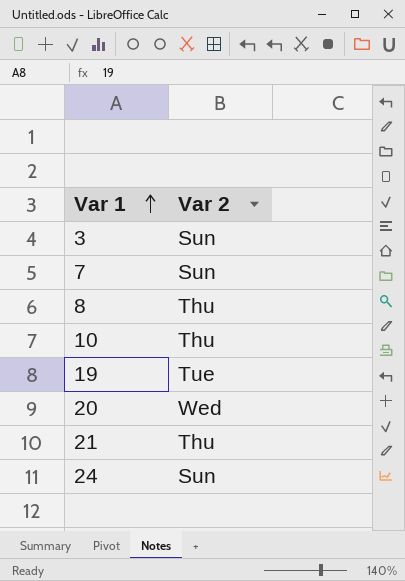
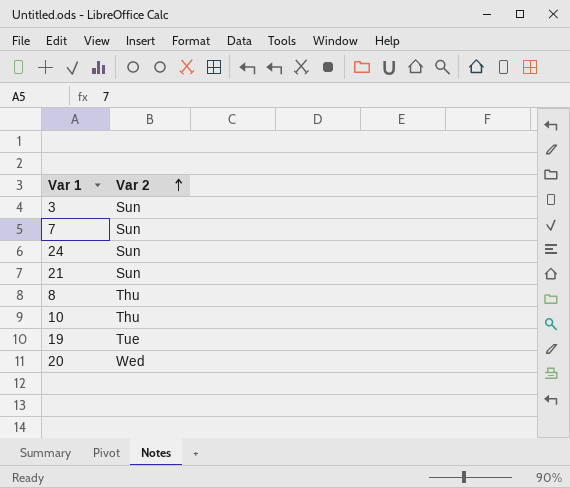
row order: Var 1 ascending -> Var 2 ascending
21 | Var 2: Thu -> Sun

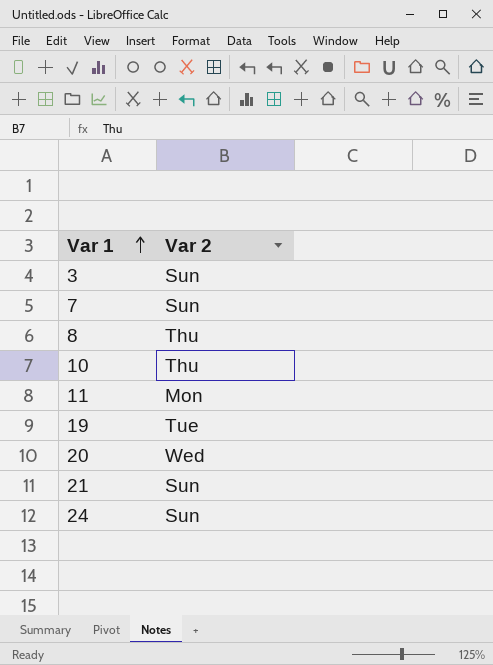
row order: Var 2 ascending -> Var 1 ascending
row 11: none -> Mon

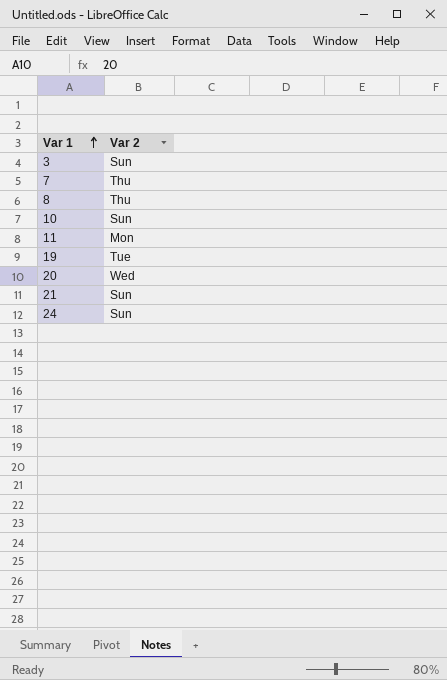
7 | Var 2: Sun -> Thu
10 | Var 2: Thu -> Sun

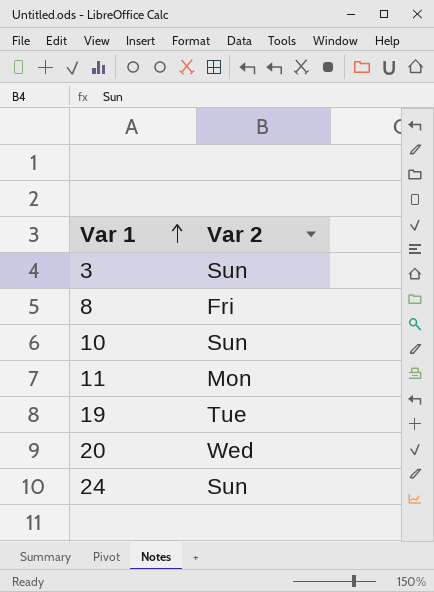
row 7: Thu -> none
row 21: Sun -> none
8 | Var 2: Thu -> Fri

